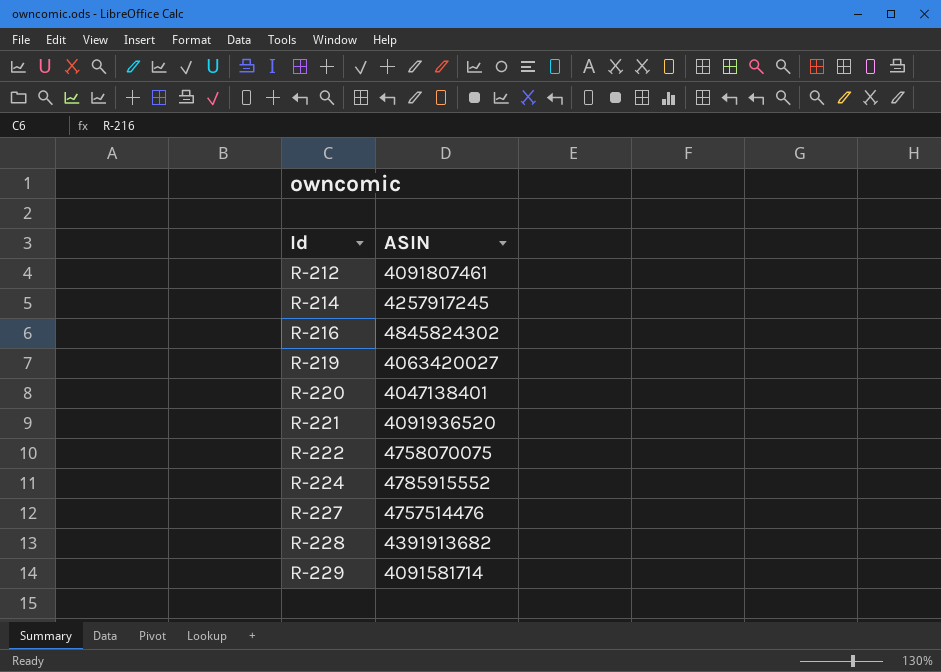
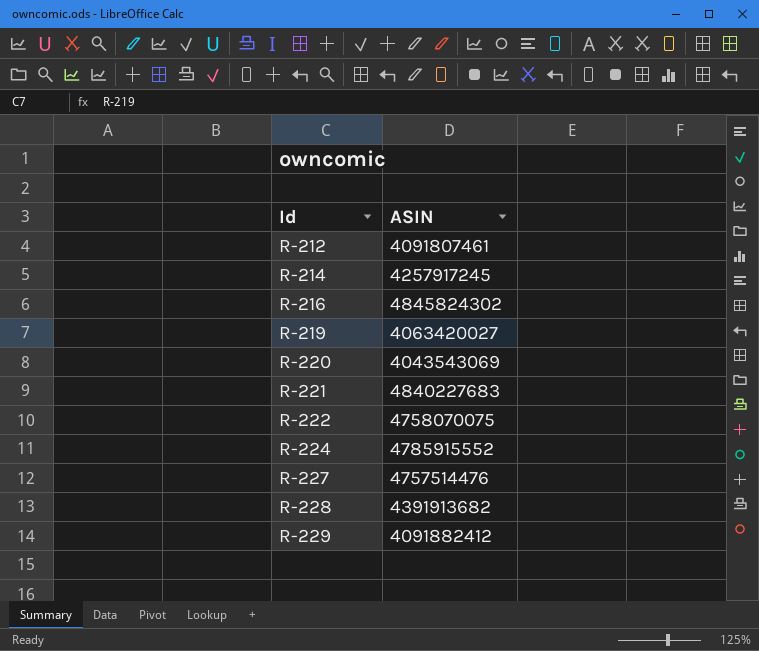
R-220 | ASIN: 4047138401 -> 4043543069
R-221 | ASIN: 4091936520 -> 4840227683
R-229 | ASIN: 4091581714 -> 4091882412

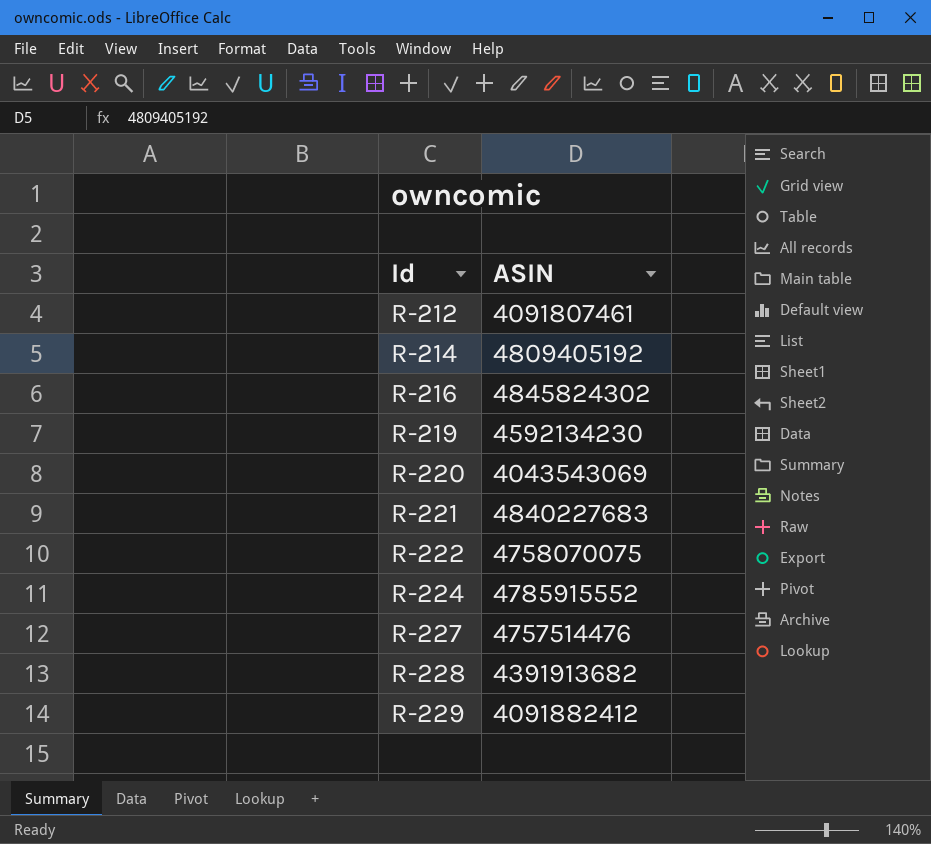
R-214 | ASIN: 4257917245 -> 4809405192
R-219 | ASIN: 4063420027 -> 4592134230

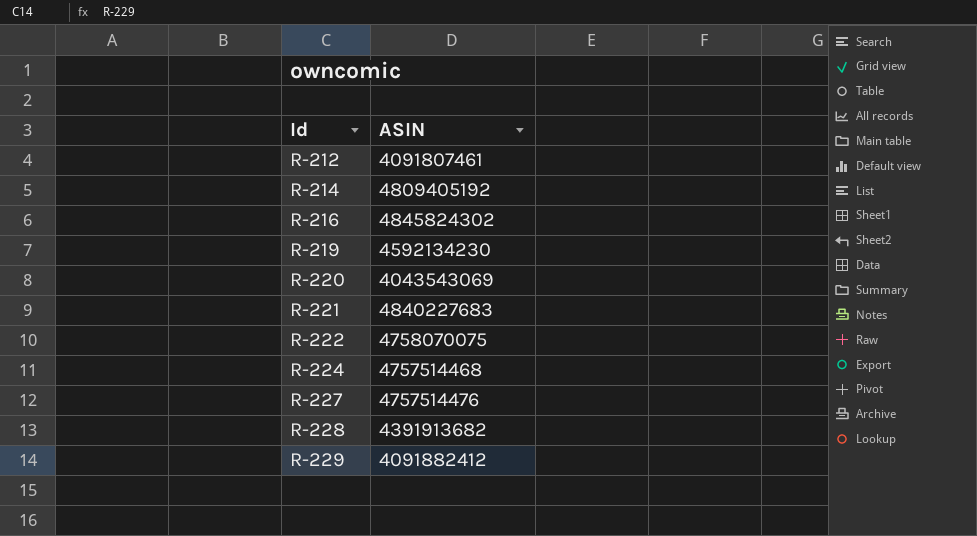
R-224 | ASIN: 4785915552 -> 4757514468

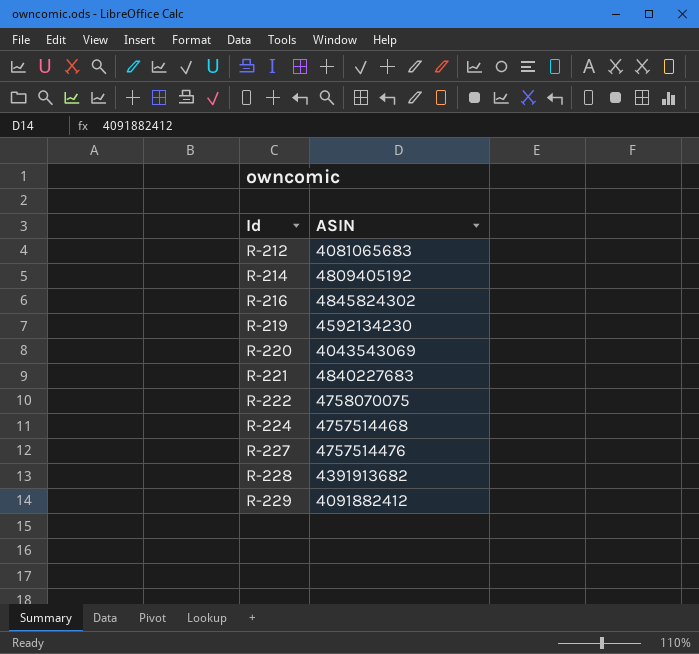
R-212 | ASIN: 4091807461 -> 4081065683

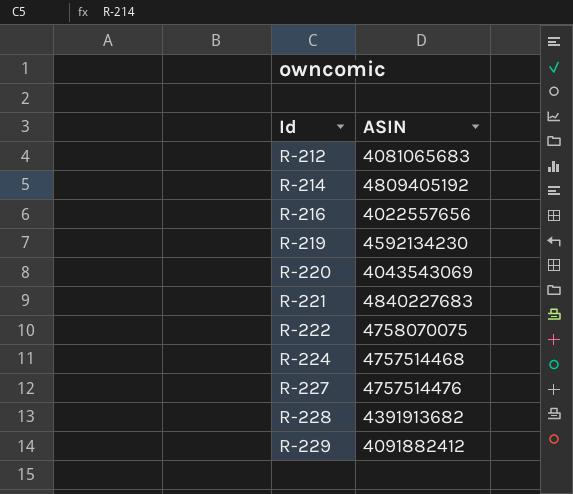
R-216 | ASIN: 4845824302 -> 4022557656

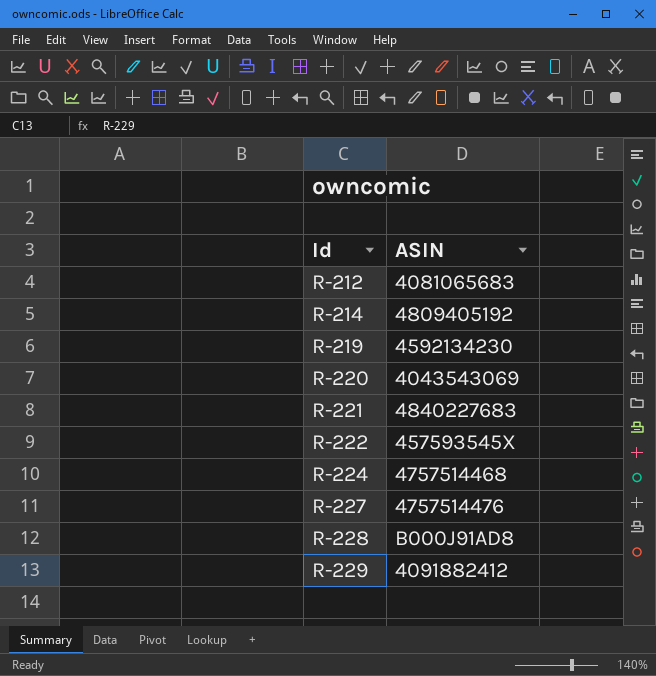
row R-216: 4022557656 -> none
R-222 | ASIN: 4758070075 -> 457593545X
R-228 | ASIN: 4391913682 -> B000J91AD8

